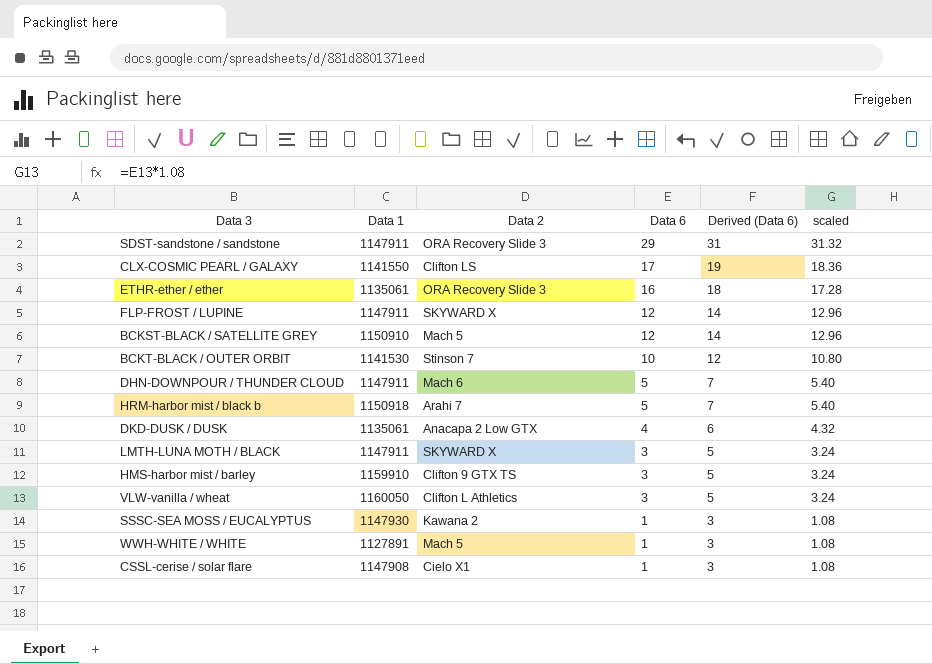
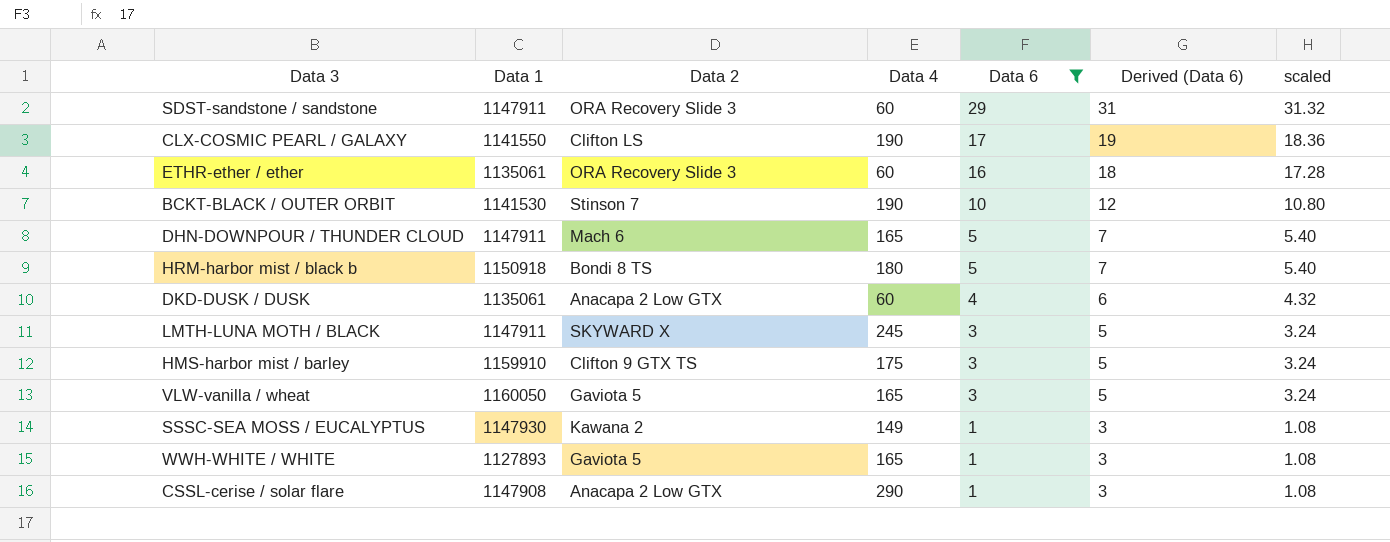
filter: none -> Data 6 != 12
column Data 4 | position: none -> 4
HRM-harbor mist / black b | Data 2: Arahi 7 -> Bondi 8 TS
VLW-vanilla / wheat | Data 2: Clifton L Athletics -> Gaviota 5
WWH-WHITE / WHITE | Data 1: 1127891 -> 1127893
WWH-WHITE / WHITE | Data 2: Mach 5 -> Gaviota 5
CSSL-cerise / solar flare | Data 2: Cielo X1 -> Anacapa 2 Low GTX

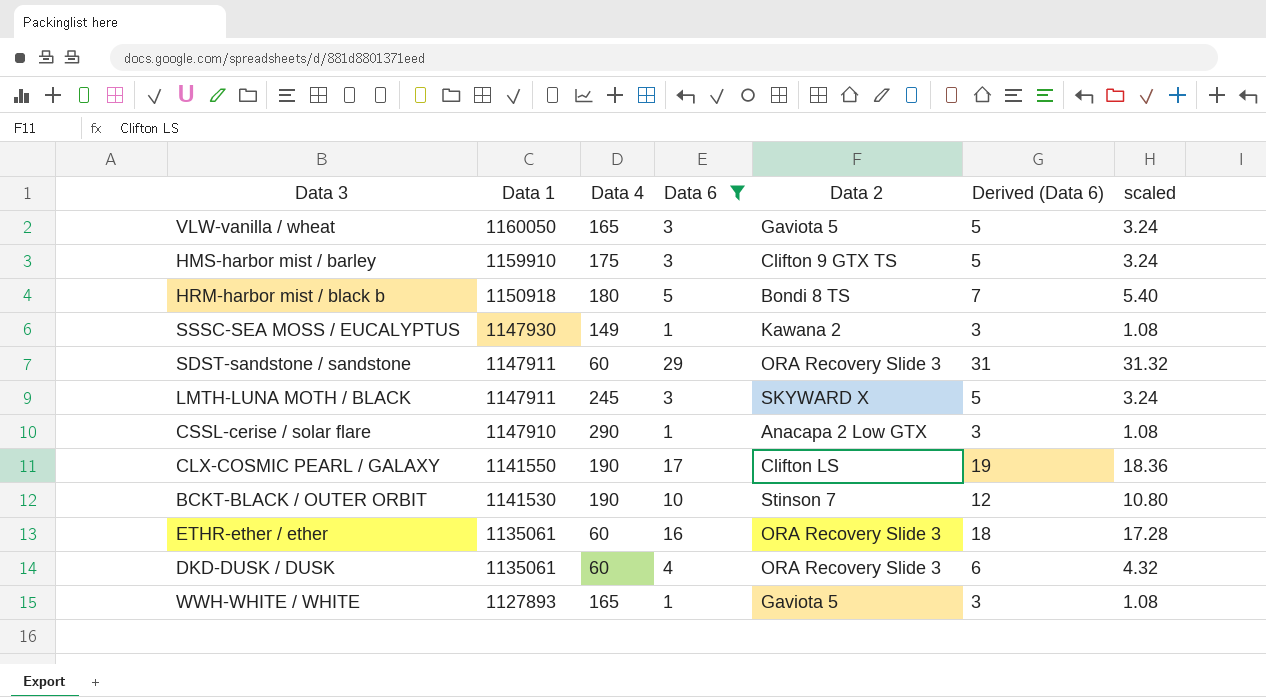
row order: Data 6 descending -> Data 1 descending
column Data 2 | position: 3 -> 5
row DHN-DOWNPOUR / THUNDER CLOUD: 1147911 | Mach 6 | 165 | 5 | 7 | 5.40 -> none
CSSL-cerise / solar flare | Data 1: 1147908 -> 1147910
DKD-DUSK / DUSK | Data 2: Anacapa 2 Low GTX -> ORA Recovery Slide 3

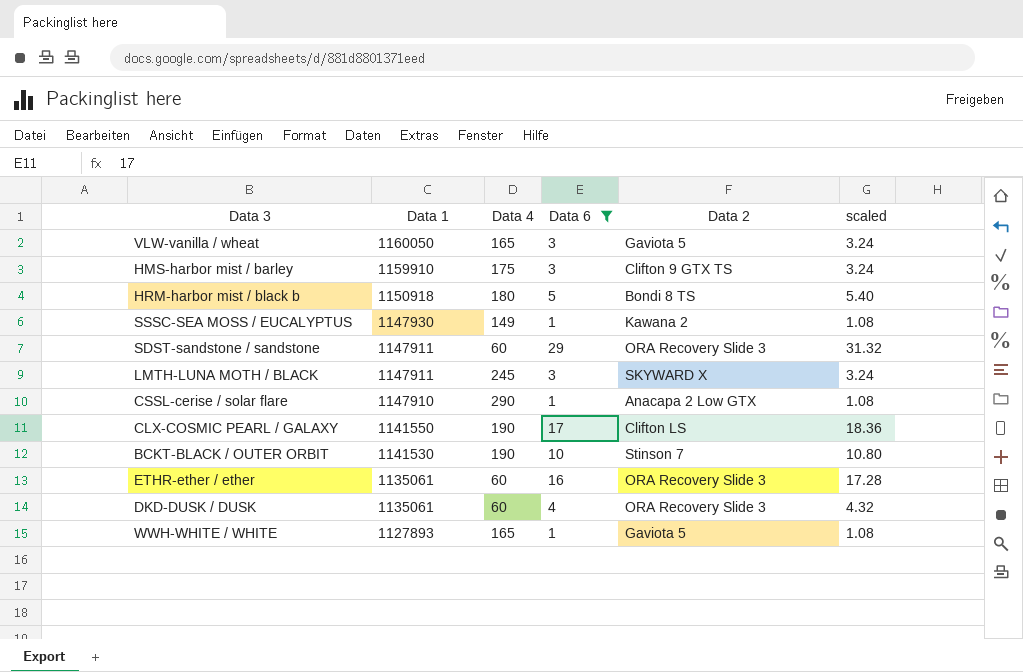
column Derived (Data 6) | formula: [Data 6] + 2 -> none

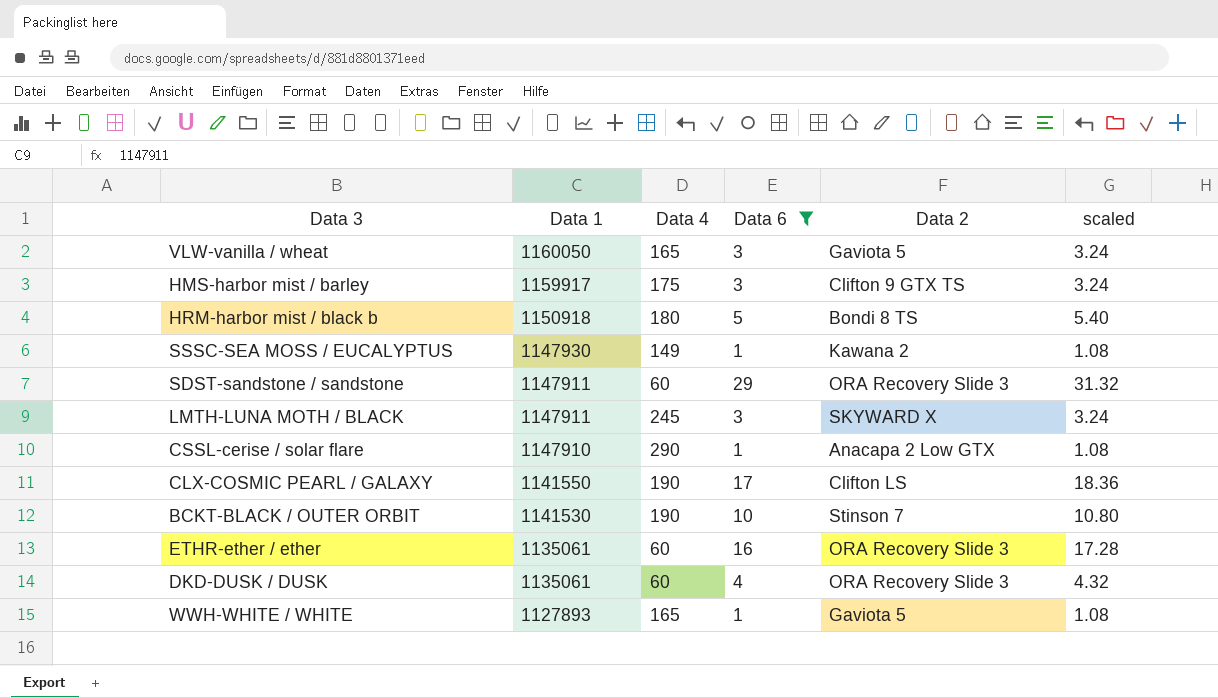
HMS-harbor mist / barley | Data 1: 1159910 -> 1159917

